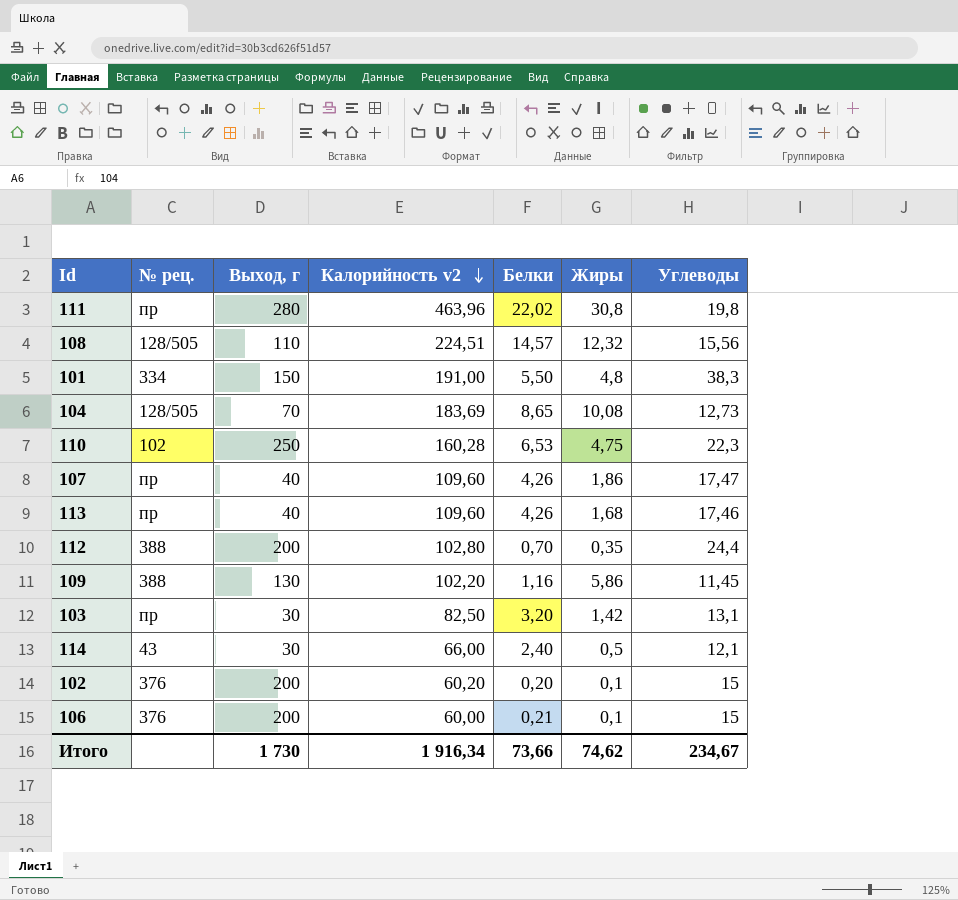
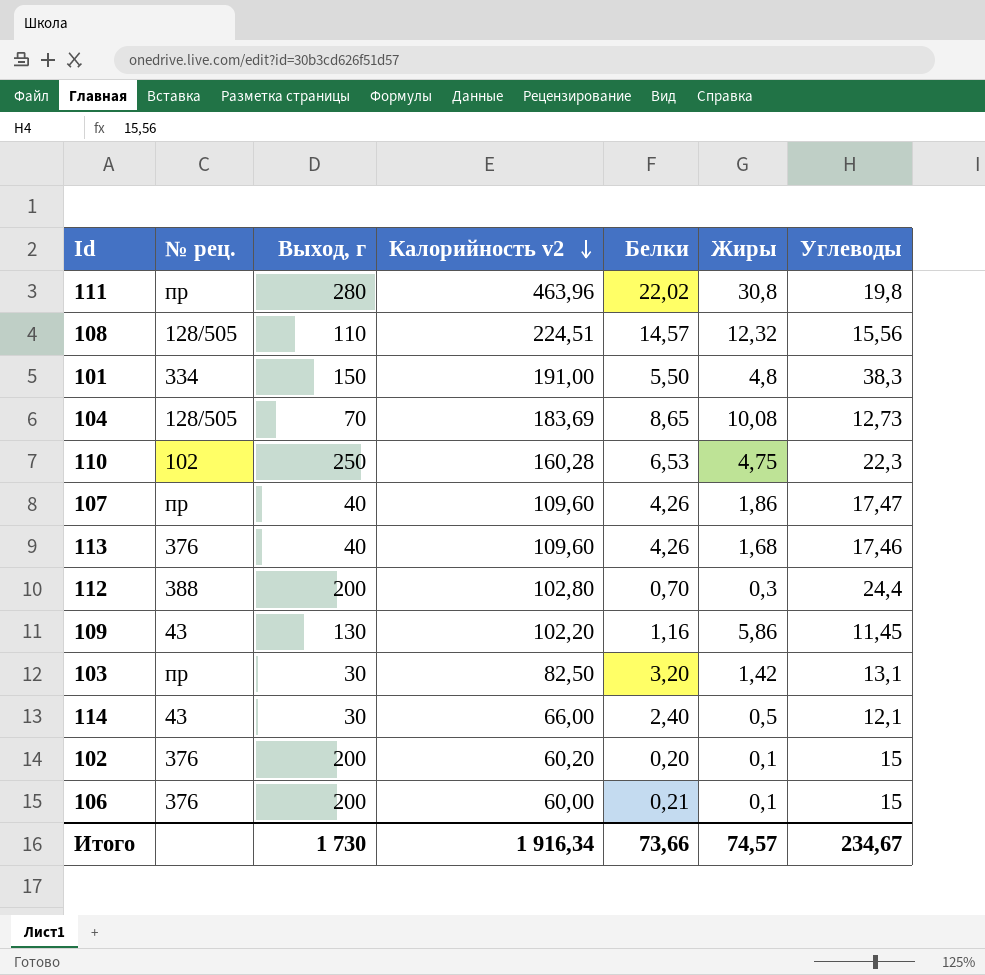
113 | № рец.: пр -> 376
112 | Жиры: 0,35 -> 0,3
109 | № рец.: 388 -> 43
Итого | Жиры: 74,62 -> 74,57

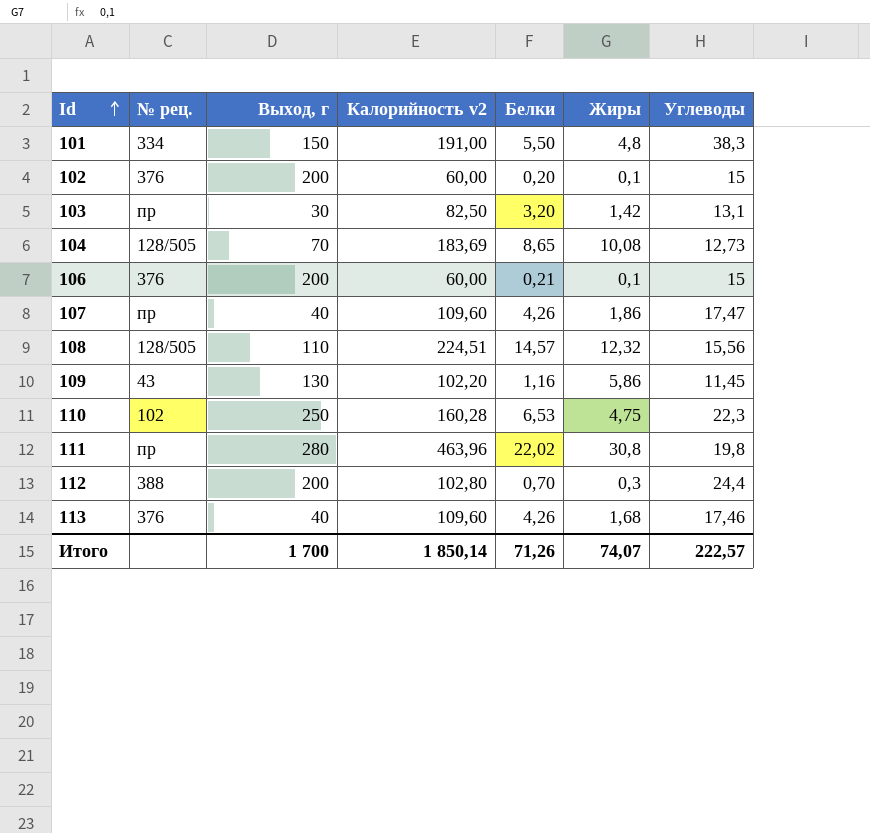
row order: Калорийность v2 descending -> Id ascending
row 114: 43 | 30 | 66,00 | 2,40 | 0,5 | 12,1 -> none
102 | Калорийность v2: 60,20 -> 60,00
Итого | Выход, г: 1 730 -> 1 700
Итого | Калорийность v2: 1 916,34 -> 1 850,14
Итого | Белки: 73,66 -> 71,26
Итого | Жиры: 74,57 -> 74,07
Итого | Углеводы: 234,67 -> 222,57

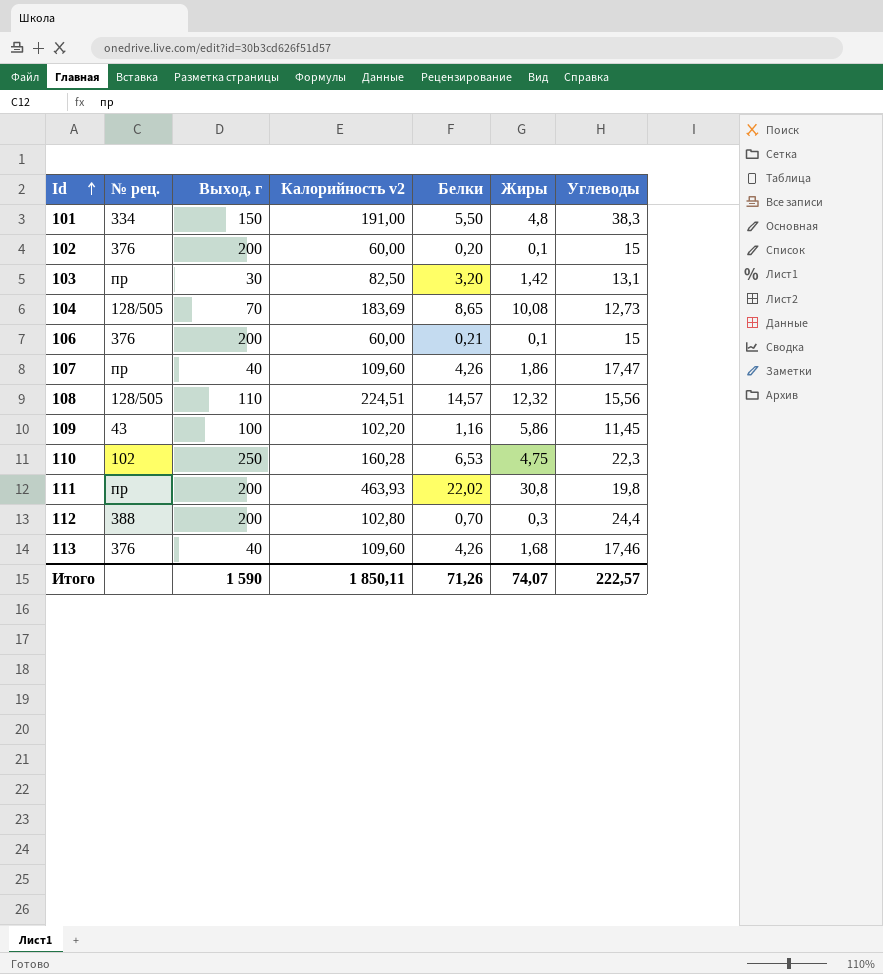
109 | Выход, г: 130 -> 100
111 | Выход, г: 280 -> 200
111 | Калорийность v2: 463,96 -> 463,93
Итого | Выход, г: 1 700 -> 1 590
Итого | Калорийность v2: 1 850,14 -> 1 850,11

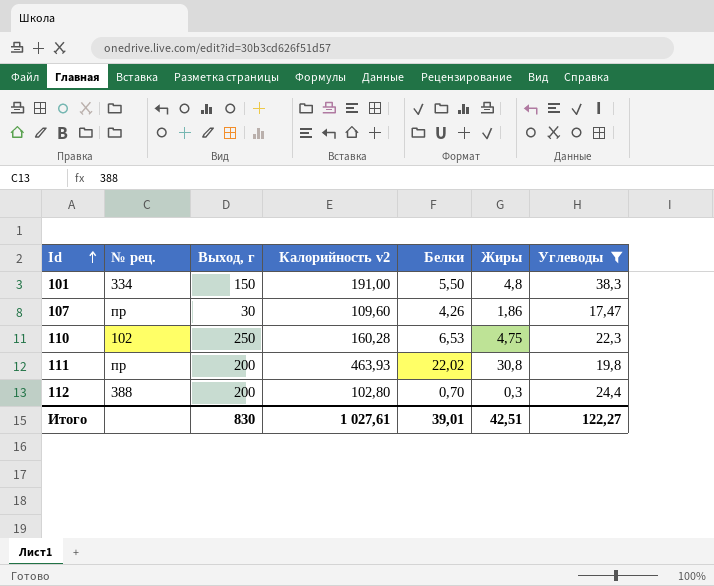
filter: none -> Углеводы >= 17,47
107 | Выход, г: 40 -> 30
Итого | Выход, г: 1 590 -> 830
Итого | Калорийность v2: 1 850,11 -> 1 027,61
Итого | Белки: 71,26 -> 39,01
Итого | Жиры: 74,07 -> 42,51
Итого | Углеводы: 222,57 -> 122,27

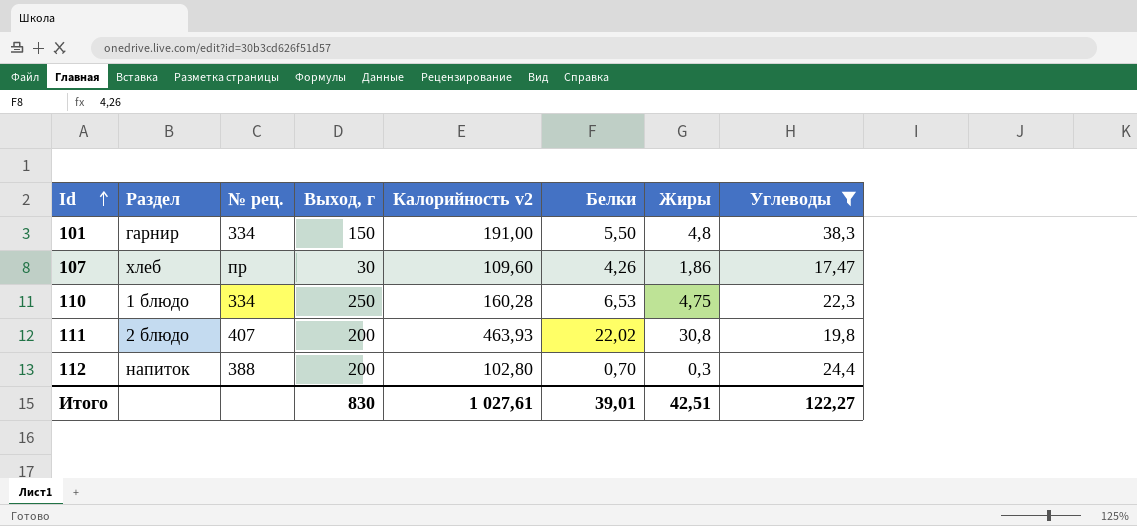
column Раздел | position: none -> 2
110 | № рец.: 102 -> 334
111 | № рец.: пр -> 407

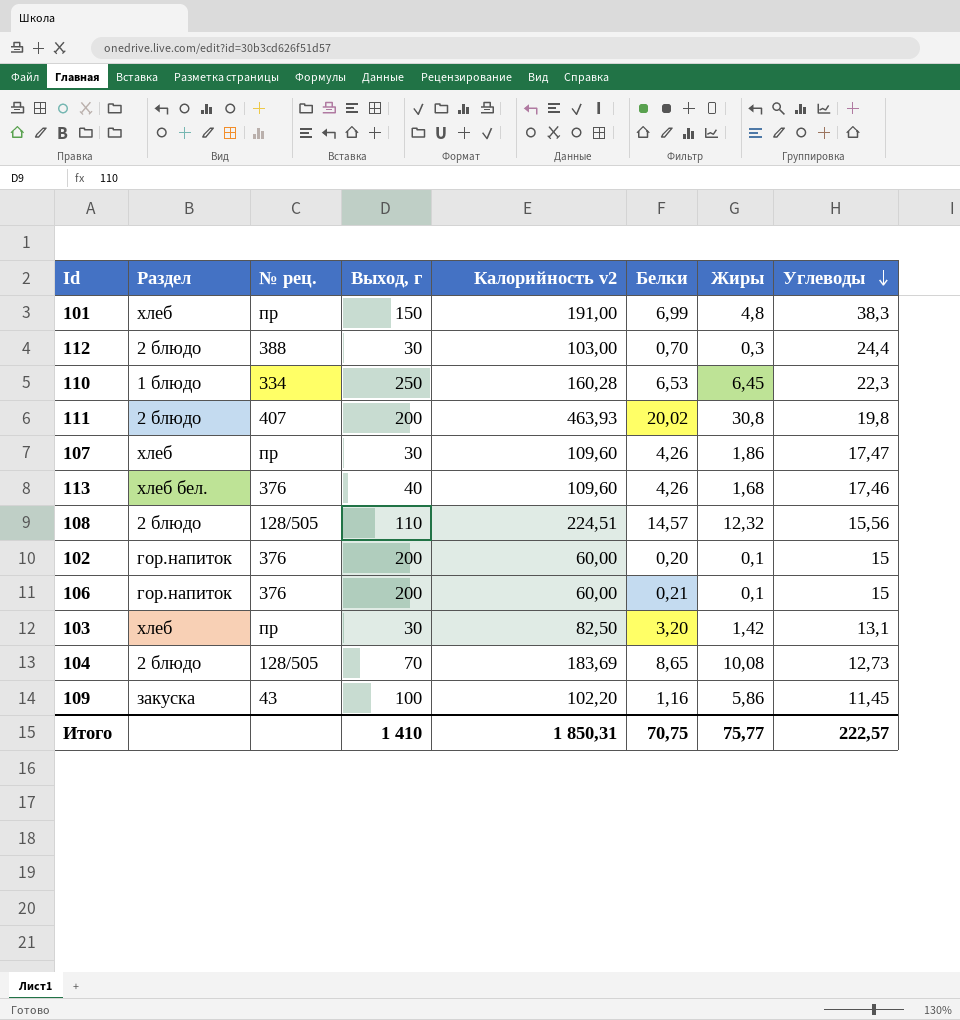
filter: Углеводы >= 17,47 -> none
row order: Id ascending -> Углеводы descending
101 | Раздел: гарнир -> хлеб
101 | № рец.: 334 -> пр
101 | Белки: 5,50 -> 6,99
112 | Раздел: напиток -> 2 блюдо
112 | Выход, г: 200 -> 30
112 | Калорийность v2: 102,80 -> 103,00
110 | Жиры: 4,75 -> 6,45
111 | Белки: 22,02 -> 20,02
Итого | Выход, г: 830 -> 1 410
Итого | Калорийность v2: 1 027,61 -> 1 850,31
Итого | Белки: 39,01 -> 70,75
Итого | Жиры: 42,51 -> 75,77
Итого | Углеводы: 122,27 -> 222,57

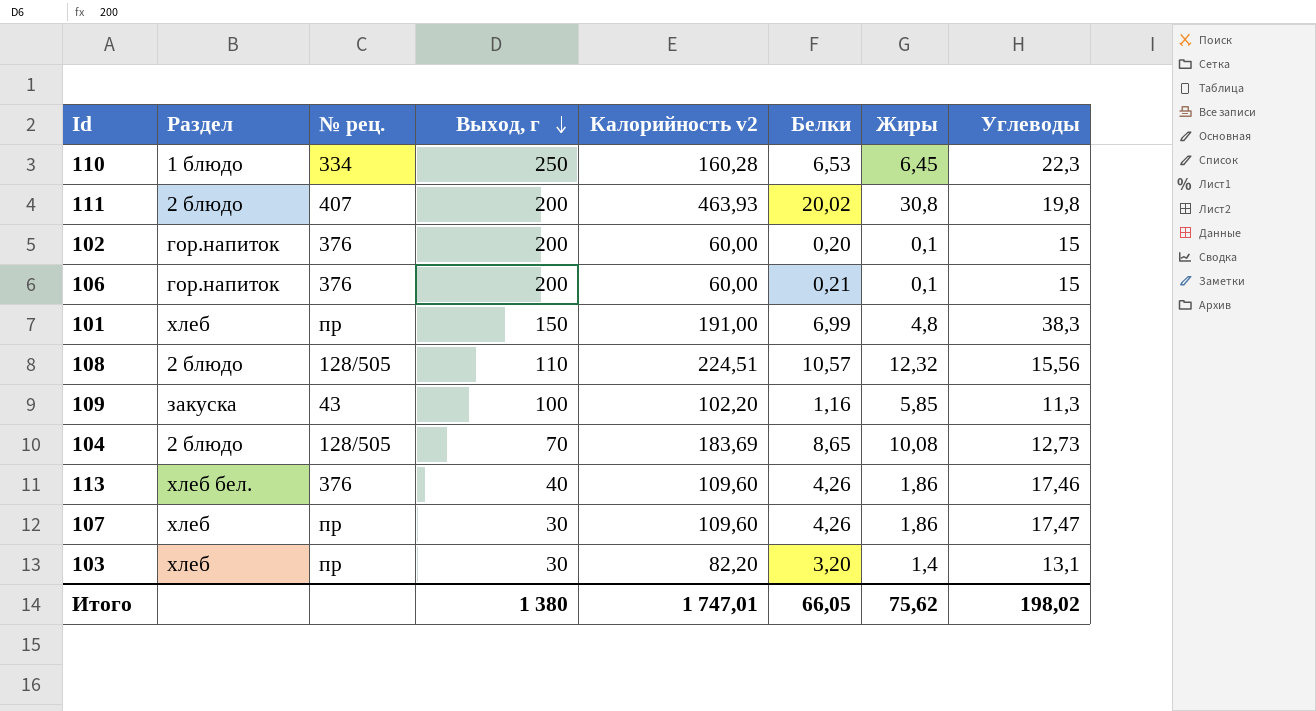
row order: Углеводы descending -> Выход, г descending
row 112: 2 блюдо | 388 | 30 | 103,00 | 0,70 | 0,3 | 24,4 -> none
108 | Белки: 14,57 -> 10,57
109 | Жиры: 5,86 -> 5,85
109 | Углеводы: 11,45 -> 11,3
113 | Жиры: 1,68 -> 1,86
103 | Калорийность v2: 82,50 -> 82,20
103 | Жиры: 1,42 -> 1,4
Итого | Выход, г: 1 410 -> 1 380
Итого | Калорийность v2: 1 850,31 -> 1 747,01
Итого | Белки: 70,75 -> 66,05
Итого | Жиры: 75,77 -> 75,62
Итого | Углеводы: 222,57 -> 198,02

